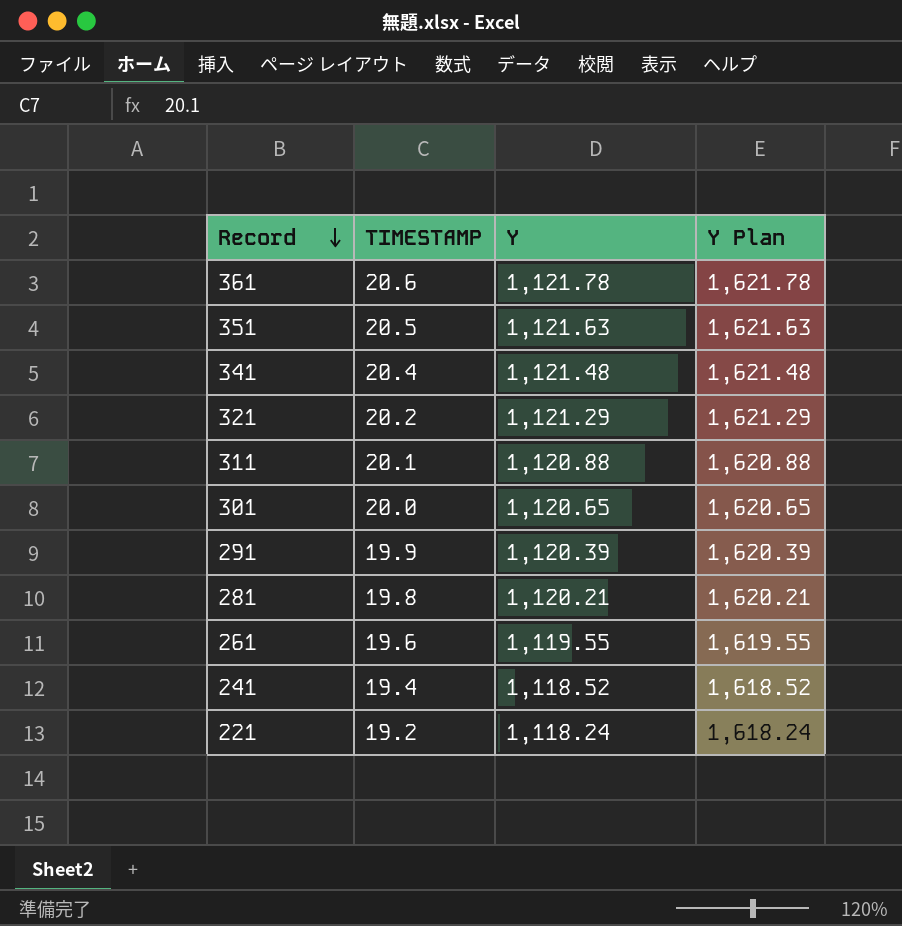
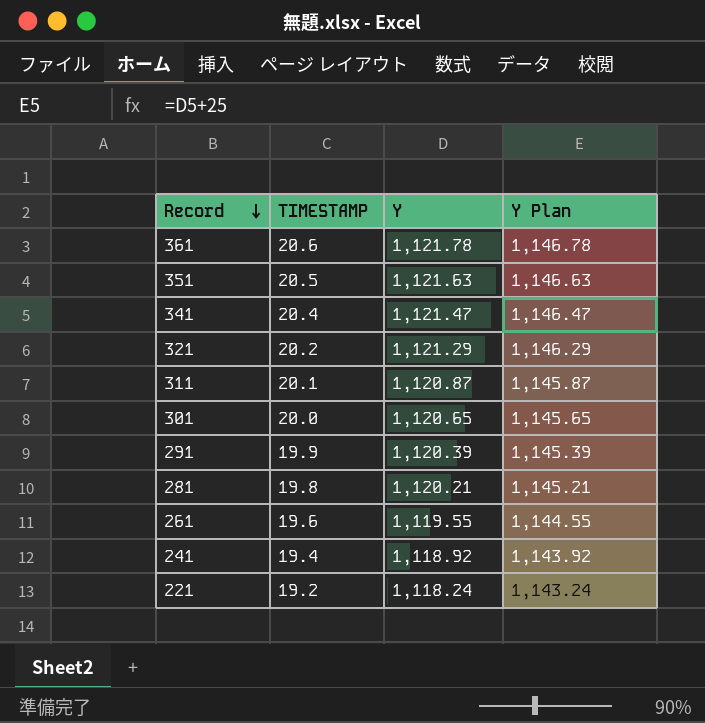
column Y Plan | formula: [Y] + 500 -> [Y] + 25
341 | Y: 1,121.48 -> 1,121.47
311 | Y: 1,120.88 -> 1,120.87
241 | Y: 1,118.52 -> 1,118.92

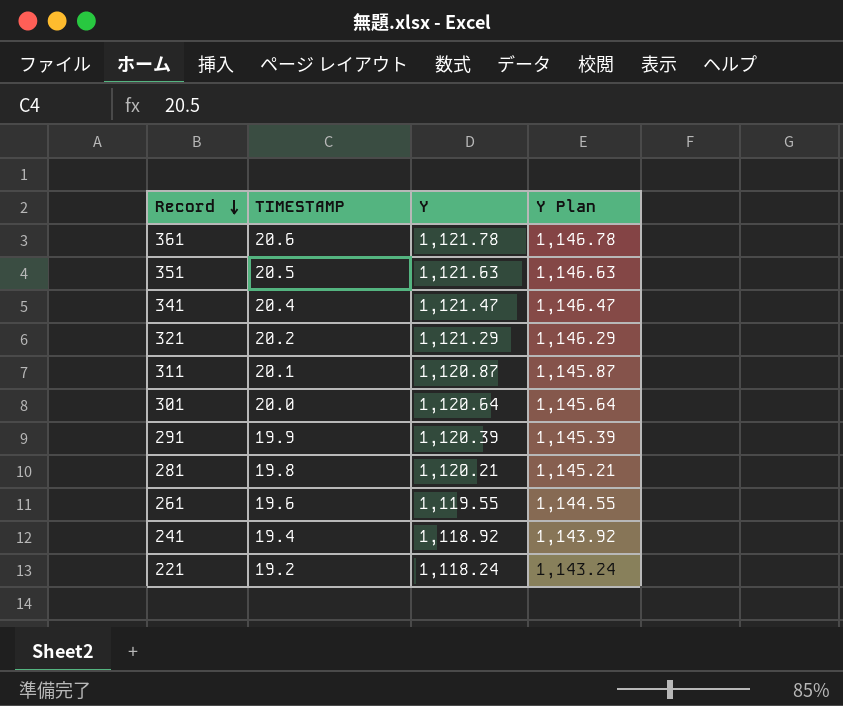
301 | Y: 1,120.65 -> 1,120.64
301 | Y Plan: 1,145.65 -> 1,145.64

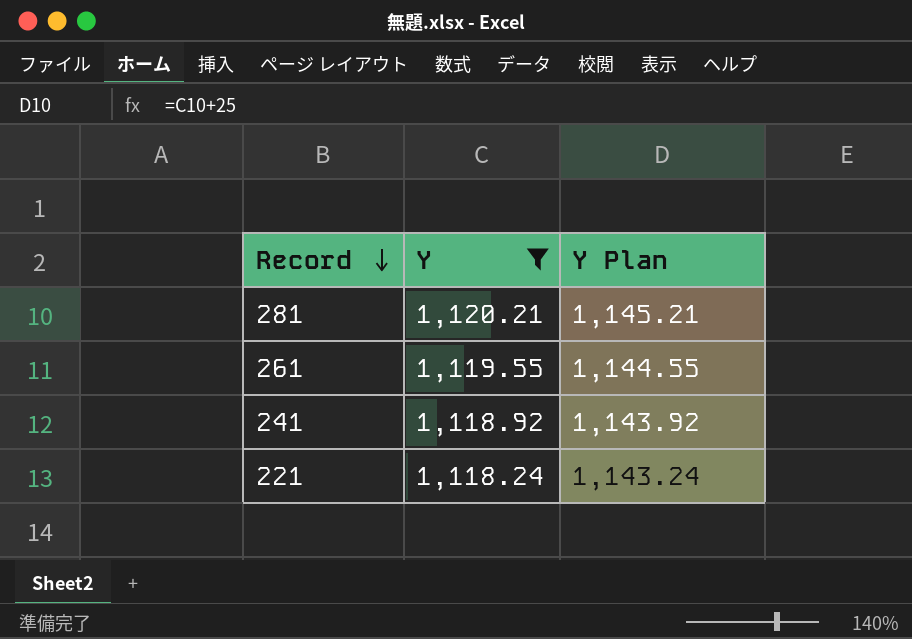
filter: none -> Y <= 1,120.21
column TIMESTAMP | position: 2 -> none

